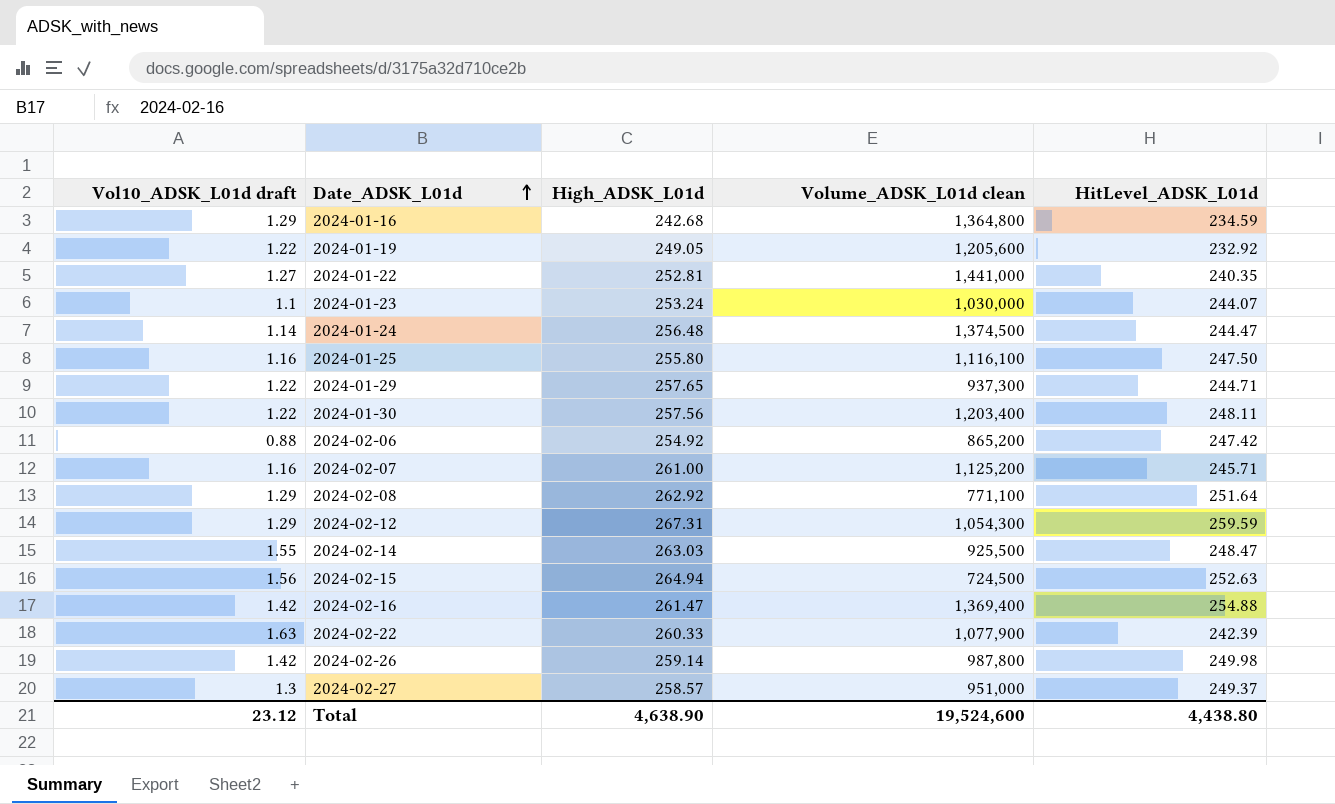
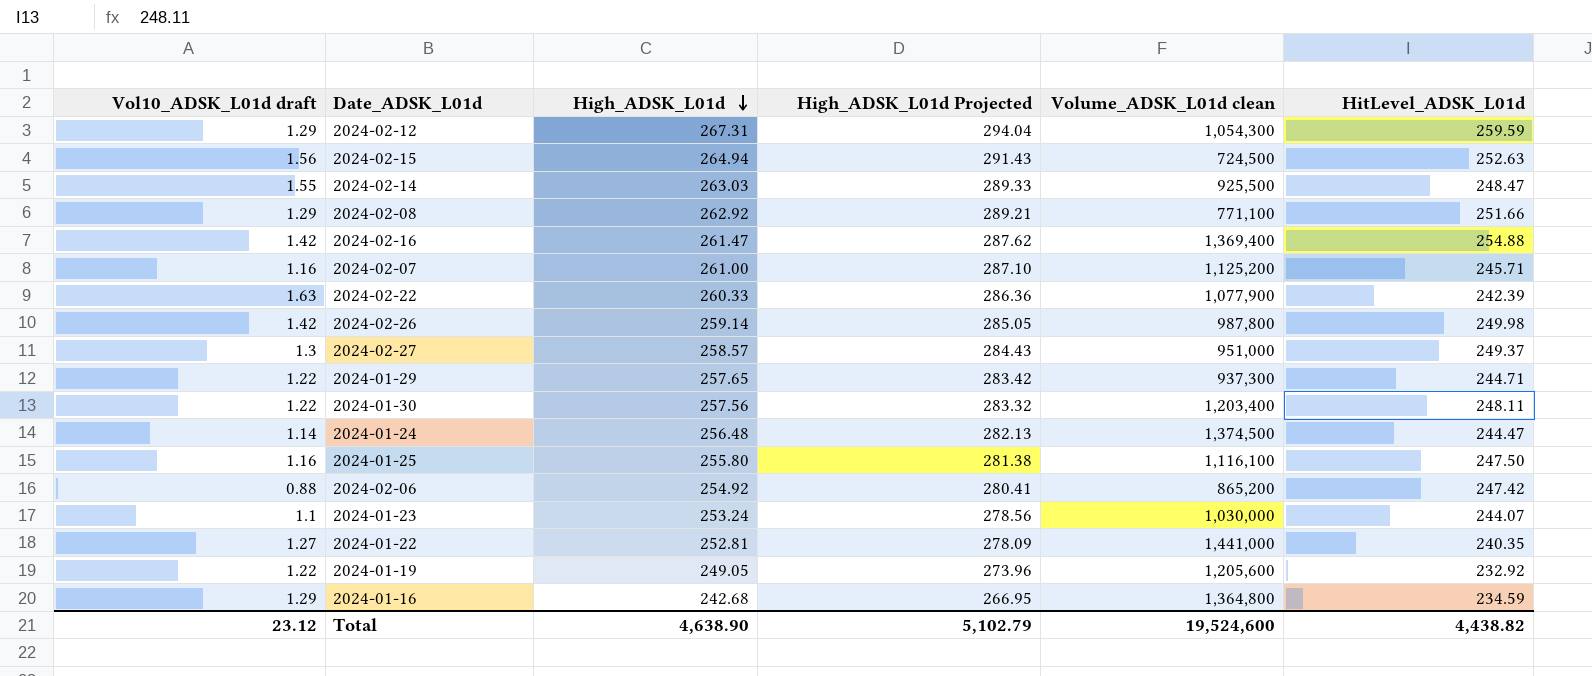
row order: Date_ADSK_L01d ascending -> High_ADSK_L01d descending
column High_ADSK_L01d Projected | formula: none -> [High_ADSK_L01d] * 1.1
2024-02-08 | HitLevel_ADSK_L01d: 251.64 -> 251.66
Total | HitLevel_ADSK_L01d: 4,438.80 -> 4,438.82

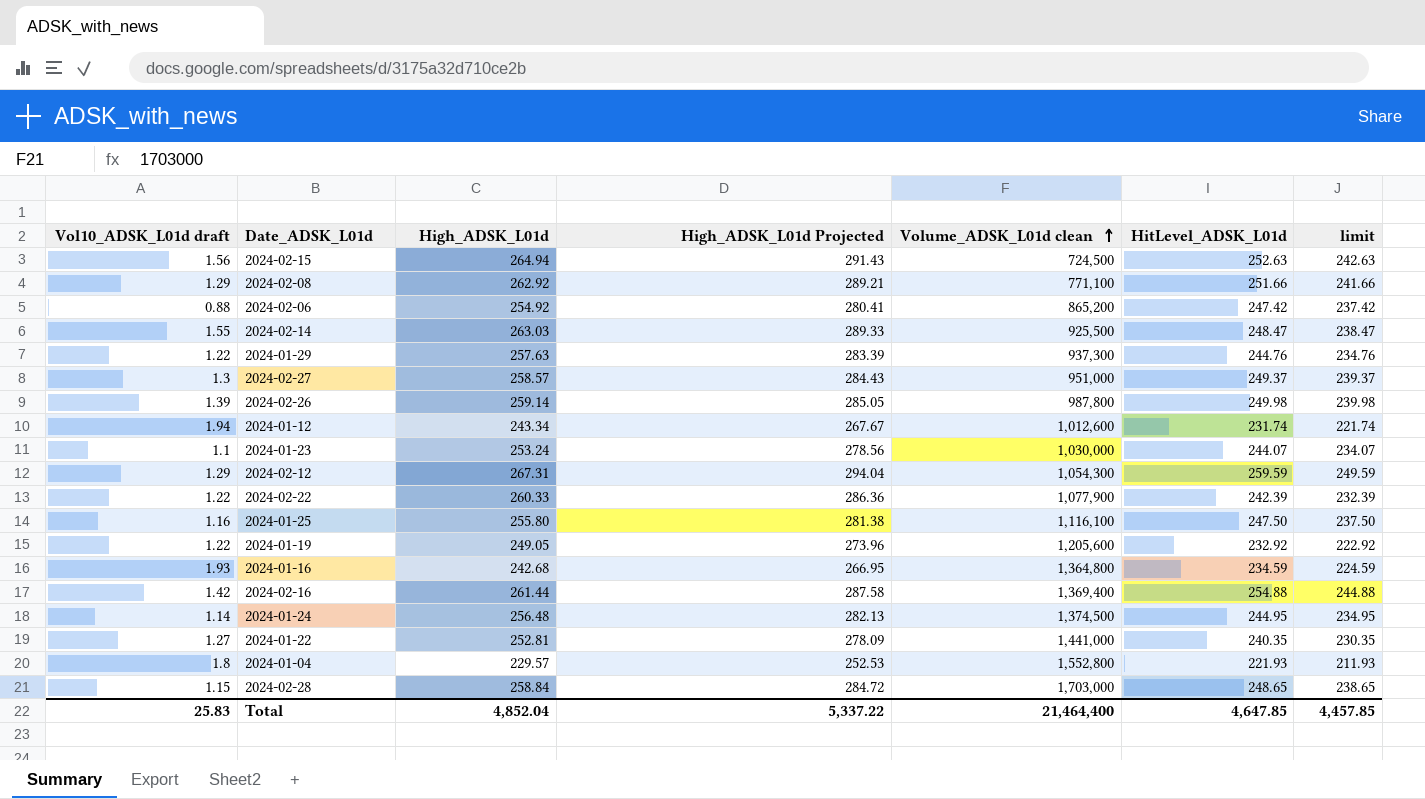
row order: High_ADSK_L01d descending -> Volume_ADSK_L01d clean ascending
column limit | formula: none -> [HitLevel_ADSK_L01d] - 10
row 2024-02-07: 1.16 | 261.00 | 287.10 | 1,125,200 | 245.71 -> none
row 2024-01-30: 1.22 | 257.56 | 283.32 | 1,203,400 | 248.11 -> none
2024-01-29 | High_ADSK_L01d: 257.65 -> 257.63
2024-01-29 | High_ADSK_L01d Projected: 283.42 -> 283.39
2024-01-29 | HitLevel_ADSK_L01d: 244.71 -> 244.76
2024-02-26 | Vol10_ADSK_L01d draft: 1.42 -> 1.39
row 2024-01-12: none -> 1.94 | 243.34 | 267.67 | 1,012,600 | 231.74 | 221.74
2024-02-22 | Vol10_ADSK_L01d draft: 1.63 -> 1.22
2024-01-16 | Vol10_ADSK_L01d draft: 1.29 -> 1.93
2024-02-16 | High_ADSK_L01d: 261.47 -> 261.44
2024-02-16 | High_ADSK_L01d Projected: 287.62 -> 287.58
2024-01-24 | HitLevel_ADSK_L01d: 244.47 -> 244.95
row 2024-01-04: none -> 1.8 | 229.57 | 252.53 | 1,552,800 | 221.93 | 211.93
row 2024-02-28: none -> 1.15 | 258.84 | 284.72 | 1,703,000 | 248.65 | 238.65
Total | Vol10_ADSK_L01d draft: 23.12 -> 25.83
Total | High_ADSK_L01d: 4,638.90 -> 4,852.04
Total | High_ADSK_L01d Projected: 5,102.79 -> 5,337.22
Total | Volume_ADSK_L01d clean: 19,524,600 -> 21,464,400
Total | HitLevel_ADSK_L01d: 4,438.82 -> 4,647.85

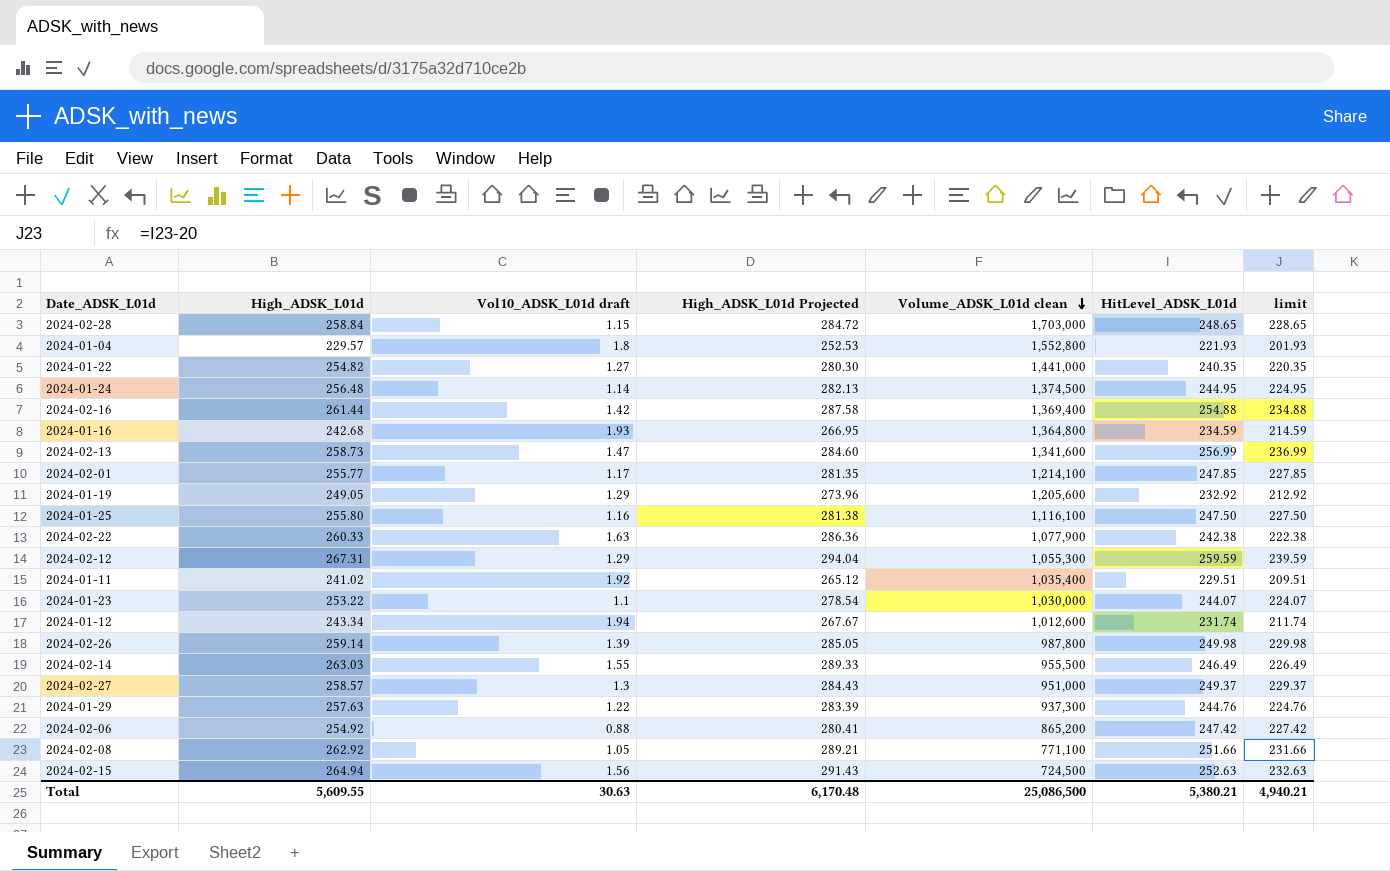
row order: Volume_ADSK_L01d clean ascending -> Volume_ADSK_L01d clean descending
column Vol10_ADSK_L01d draft | position: 1 -> 3
column limit | formula: [HitLevel_ADSK_L01d] - 10 -> [HitLevel_ADSK_L01d] - 20
2024-01-22 | High_ADSK_L01d: 252.81 -> 254.82
2024-01-22 | High_ADSK_L01d Projected: 278.09 -> 280.30
row 2024-02-13: none -> 258.73 | 1.47 | 284.60 | 1,341,600 | 256.99 | 236.99
row 2024-02-01: none -> 255.77 | 1.17 | 281.35 | 1,214,100 | 247.85 | 227.85
2024-01-19 | Vol10_ADSK_L01d draft: 1.22 -> 1.29
2024-02-22 | Vol10_ADSK_L01d draft: 1.22 -> 1.63
2024-02-22 | HitLevel_ADSK_L01d: 242.39 -> 242.38
2024-02-12 | Volume_ADSK_L01d clean: 1,054,300 -> 1,055,300
row 2024-01-11: none -> 241.02 | 1.92 | 265.12 | 1,035,400 | 229.51 | 209.51
2024-01-23 | High_ADSK_L01d: 253.24 -> 253.22
2024-01-23 | High_ADSK_L01d Projected: 278.56 -> 278.54
2024-02-14 | Volume_ADSK_L01d clean: 925,500 -> 955,500
2024-02-14 | HitLevel_ADSK_L01d: 248.47 -> 246.49
2024-02-08 | Vol10_ADSK_L01d draft: 1.29 -> 1.05
Total | High_ADSK_L01d: 4,852.04 -> 5,609.55
Total | Vol10_ADSK_L01d draft: 25.83 -> 30.63
Total | High_ADSK_L01d Projected: 5,337.22 -> 6,170.48
Total | Volume_ADSK_L01d clean: 21,464,400 -> 25,086,500
Total | HitLevel_ADSK_L01d: 4,647.85 -> 5,380.21
Total | limit: 4,457.85 -> 4,940.21

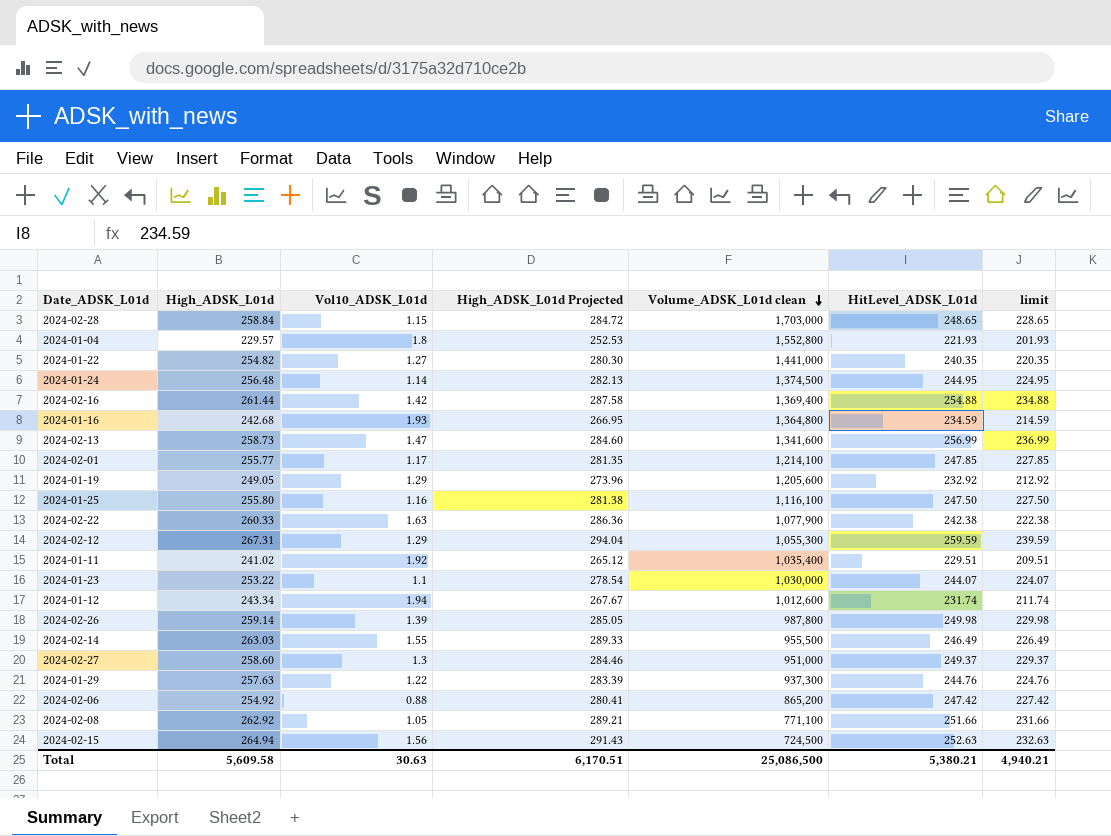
column name: Vol10_ADSK_L01d draft -> Vol10_ADSK_L01d
2024-02-27 | High_ADSK_L01d: 258.57 -> 258.60
2024-02-27 | High_ADSK_L01d Projected: 284.43 -> 284.46
Total | High_ADSK_L01d: 5,609.55 -> 5,609.58
Total | High_ADSK_L01d Projected: 6,170.48 -> 6,170.51

